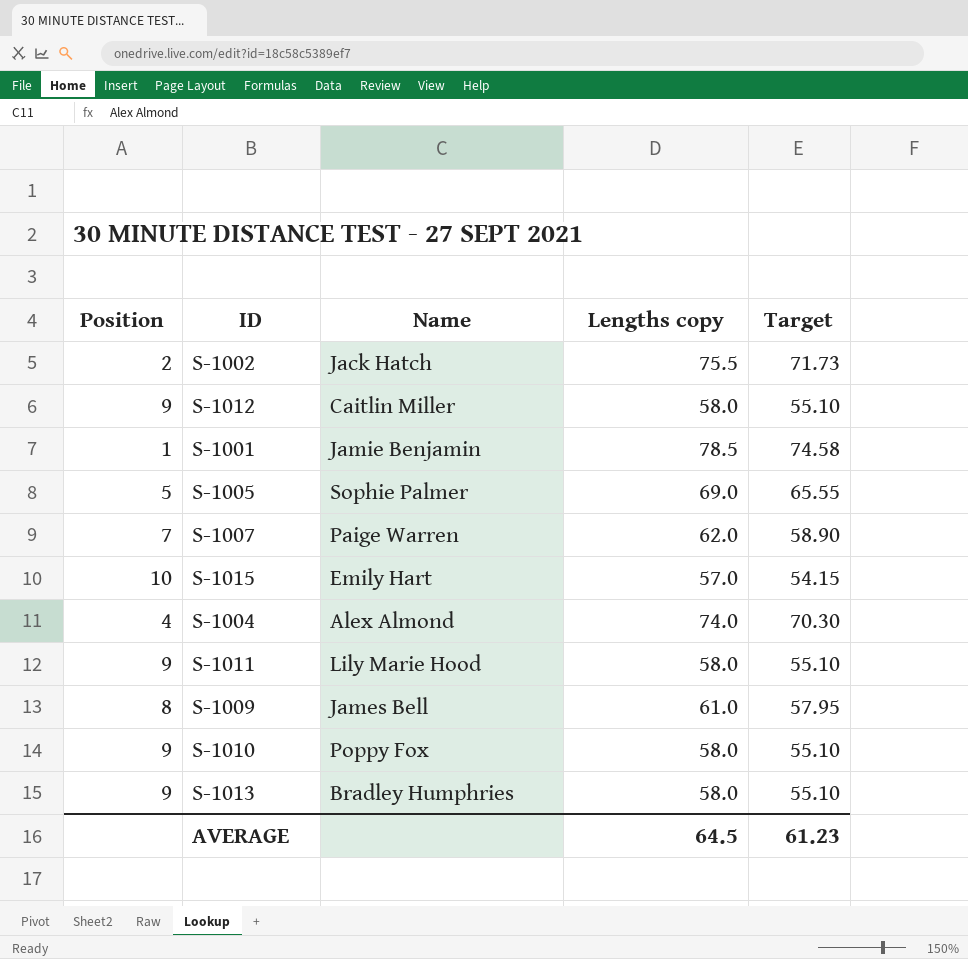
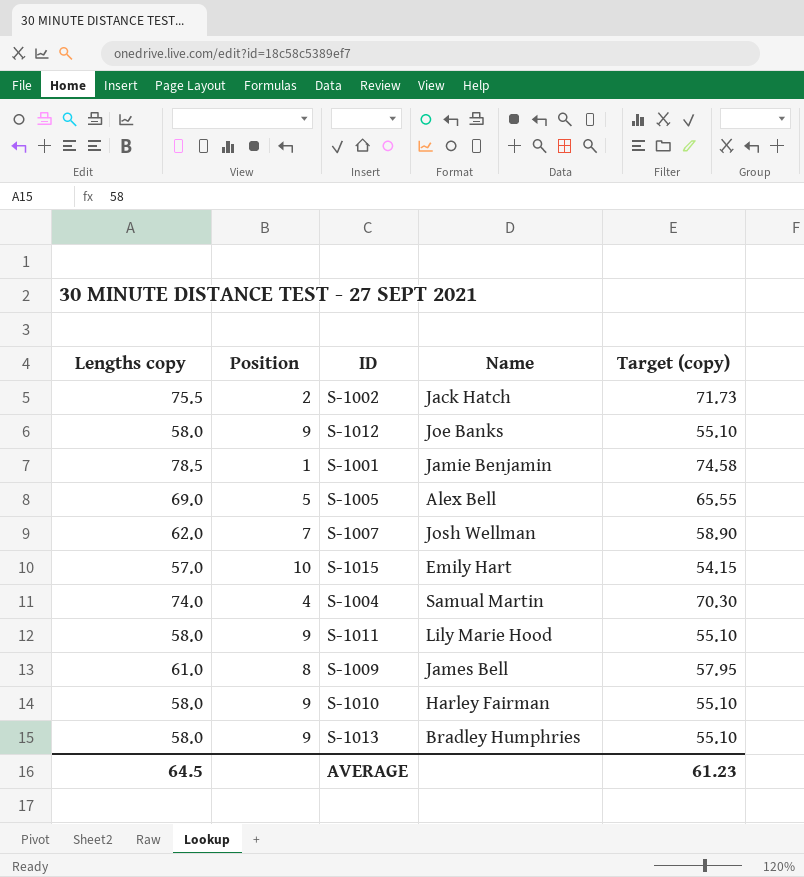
column Lengths copy | position: 4 -> 1
column name: Target -> Target (copy)
S-1012 | Name: Caitlin Miller -> Joe Banks
S-1005 | Name: Sophie Palmer -> Alex Bell
S-1007 | Name: Paige Warren -> Josh Wellman
S-1004 | Name: Alex Almond -> Samual Martin
S-1010 | Name: Poppy Fox -> Harley Fairman

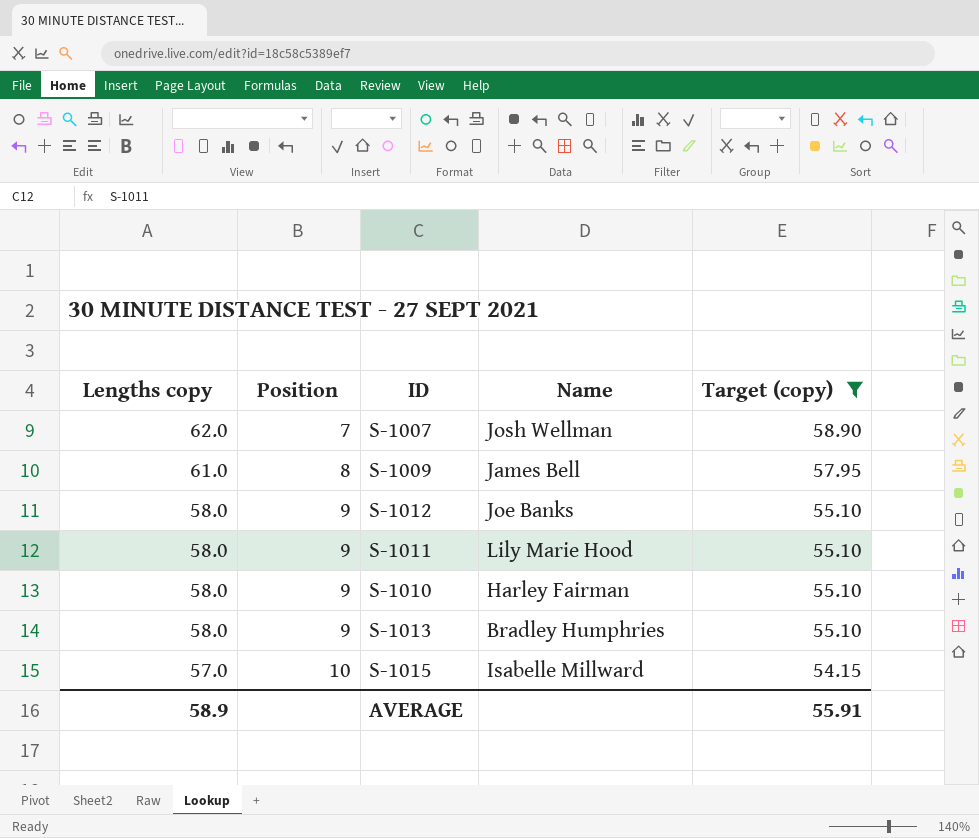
filter: none -> Target (copy) <= 58.90
row order: none -> Lengths copy descending
S-1015 | Name: Emily Hart -> Isabelle Millward
AVERAGE | Lengths copy: 64.5 -> 58.9
AVERAGE | Target (copy): 61.23 -> 55.91

